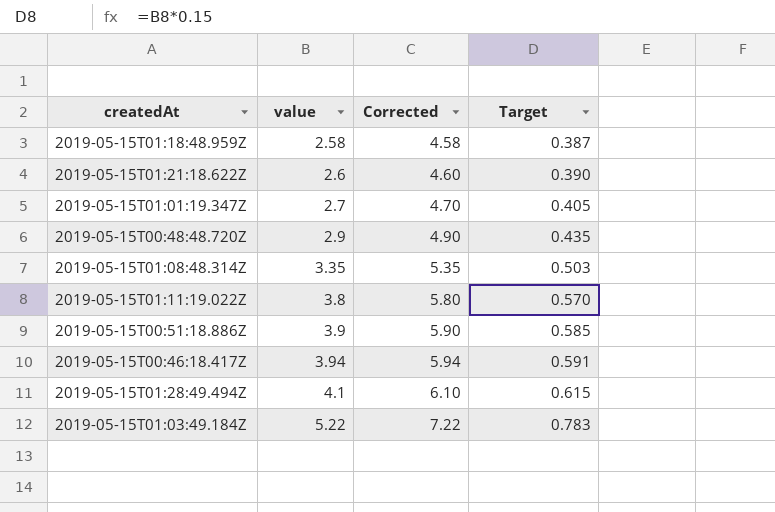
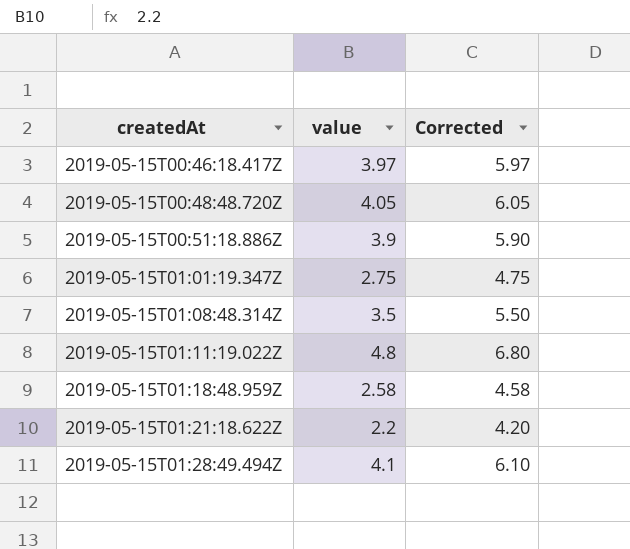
row order: value ascending -> createdAt ascending
column Target | formula: [value] * 0.15 -> none
row 2019-05-15T01:03:49.184Z: 5.22 | 7.22 | 0.783 -> none
2019-05-15T00:46:18.417Z | value: 3.94 -> 3.97
2019-05-15T00:46:18.417Z | Corrected: 5.94 -> 5.97
2019-05-15T00:48:48.720Z | value: 2.9 -> 4.05
2019-05-15T00:48:48.720Z | Corrected: 4.90 -> 6.05
2019-05-15T01:01:19.347Z | value: 2.7 -> 2.75
2019-05-15T01:01:19.347Z | Corrected: 4.70 -> 4.75
2019-05-15T01:08:48.314Z | value: 3.35 -> 3.5
2019-05-15T01:08:48.314Z | Corrected: 5.35 -> 5.50
2019-05-15T01:11:19.022Z | value: 3.8 -> 4.8
2019-05-15T01:11:19.022Z | Corrected: 5.80 -> 6.80
2019-05-15T01:21:18.622Z | value: 2.6 -> 2.2
2019-05-15T01:21:18.622Z | Corrected: 4.60 -> 4.20

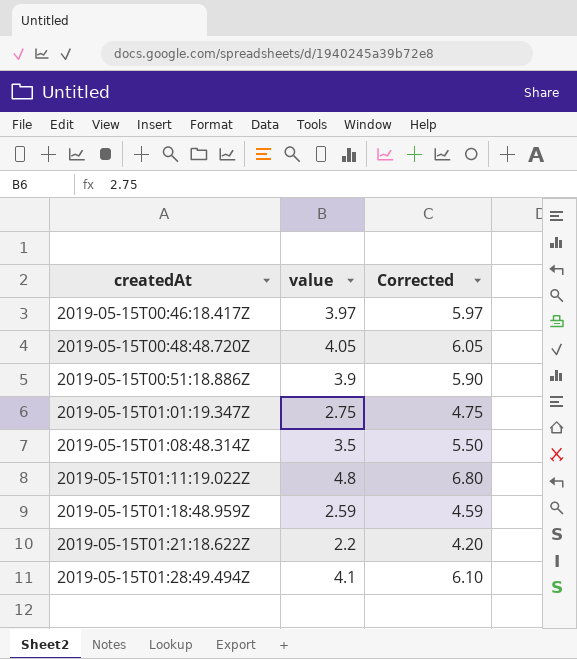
2019-05-15T01:18:48.959Z | value: 2.58 -> 2.59
2019-05-15T01:18:48.959Z | Corrected: 4.58 -> 4.59

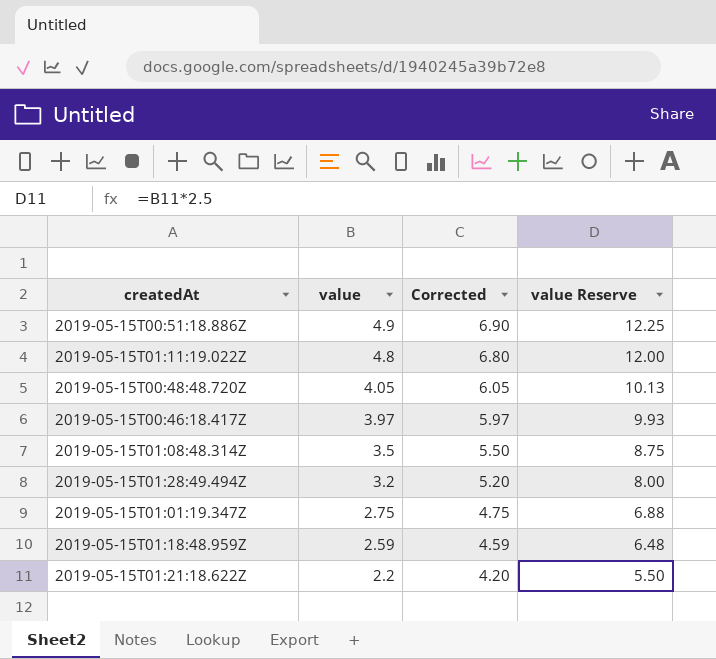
row order: createdAt ascending -> value descending
column value Reserve | formula: none -> [value] * 2.5
2019-05-15T00:51:18.886Z | value: 3.9 -> 4.9
2019-05-15T00:51:18.886Z | Corrected: 5.90 -> 6.90
2019-05-15T01:28:49.494Z | value: 4.1 -> 3.2
2019-05-15T01:28:49.494Z | Corrected: 6.10 -> 5.20

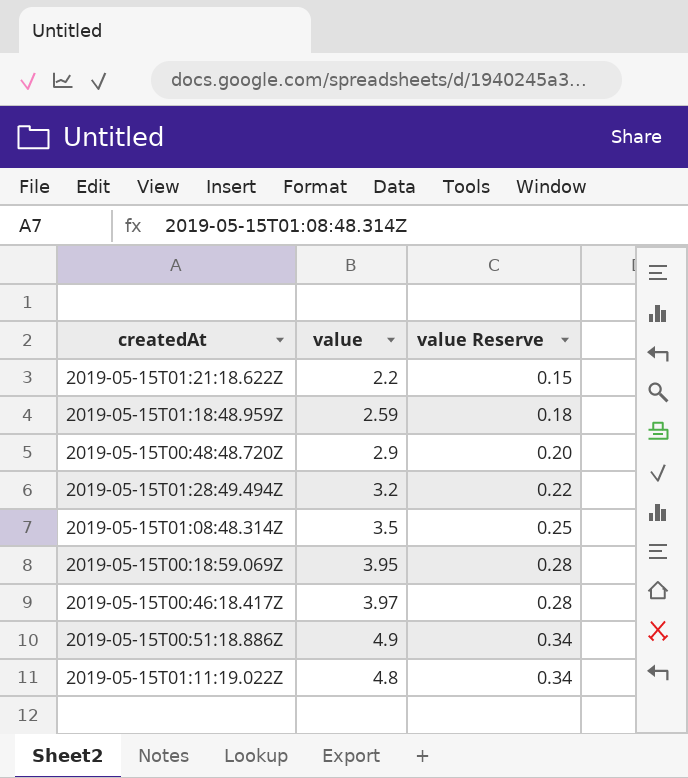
row order: value descending -> value Reserve ascending
column Corrected | formula: [value] + 2 -> none
column value Reserve | formula: [value] * 2.5 -> [value] * 0.07
row 2019-05-15T01:01:19.347Z: 2.75 | 4.75 | 6.88 -> none
2019-05-15T00:48:48.720Z | value: 4.05 -> 2.9
row 2019-05-15T00:18:59.069Z: none -> 3.95 | 0.28

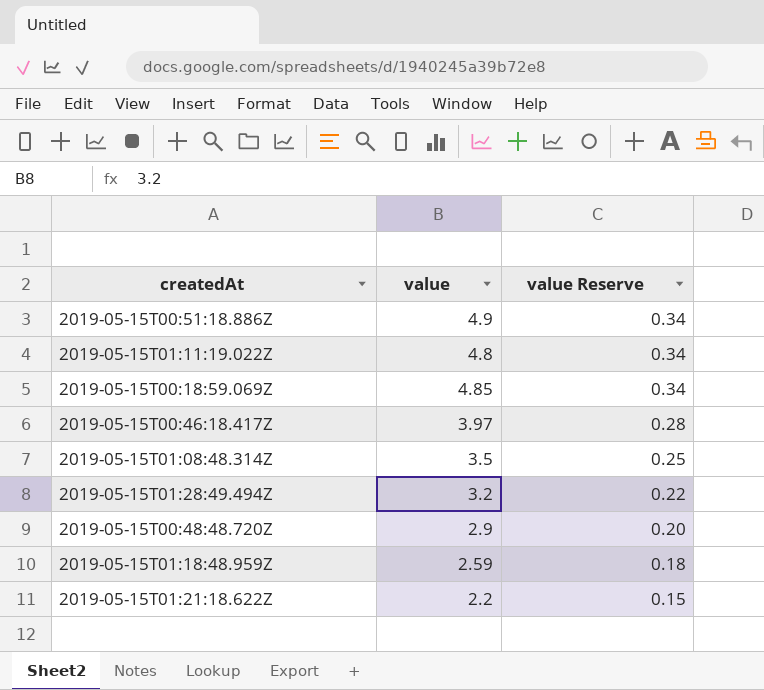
row order: value Reserve ascending -> value Reserve descending
2019-05-15T00:18:59.069Z | value: 3.95 -> 4.85
2019-05-15T00:18:59.069Z | value Reserve: 0.28 -> 0.34

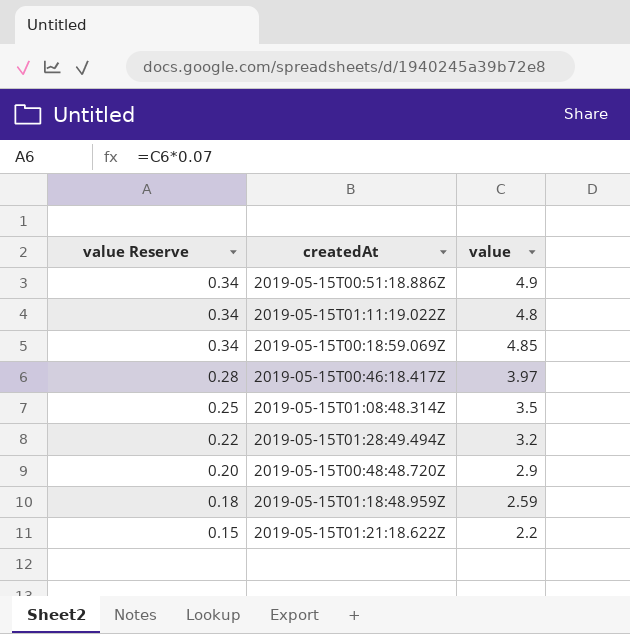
column value Reserve | position: 3 -> 1

